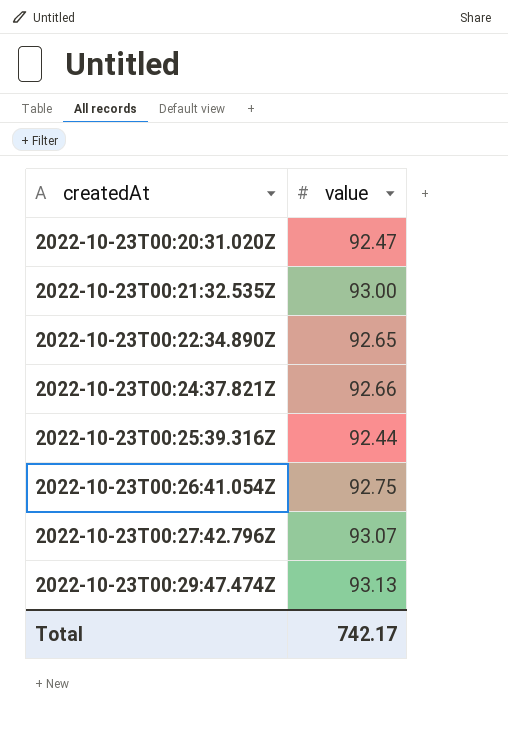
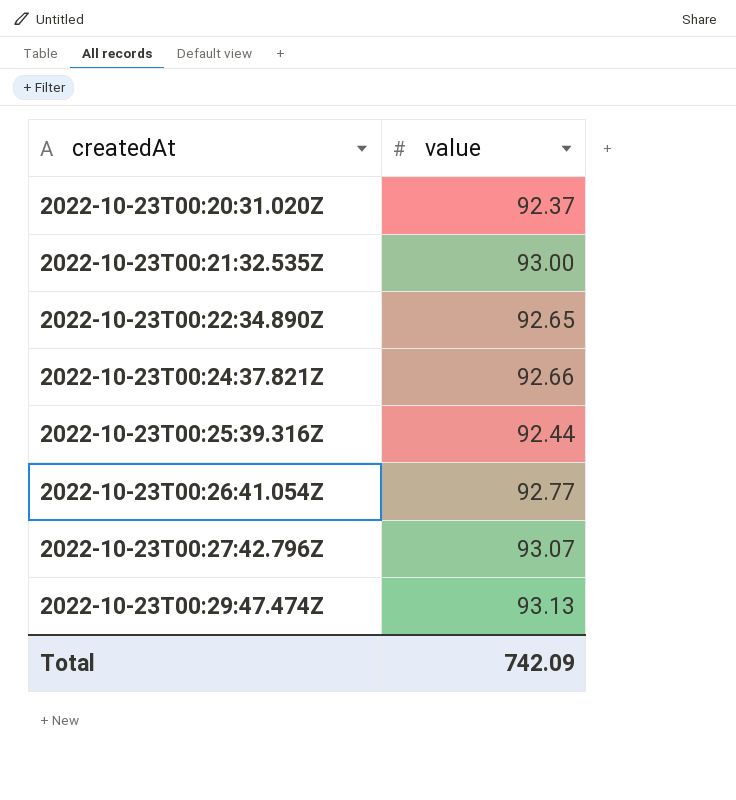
2022-10-23T00:20:31.020Z | value: 92.47 -> 92.37
2022-10-23T00:26:41.054Z | value: 92.75 -> 92.77
Total | value: 742.17 -> 742.09

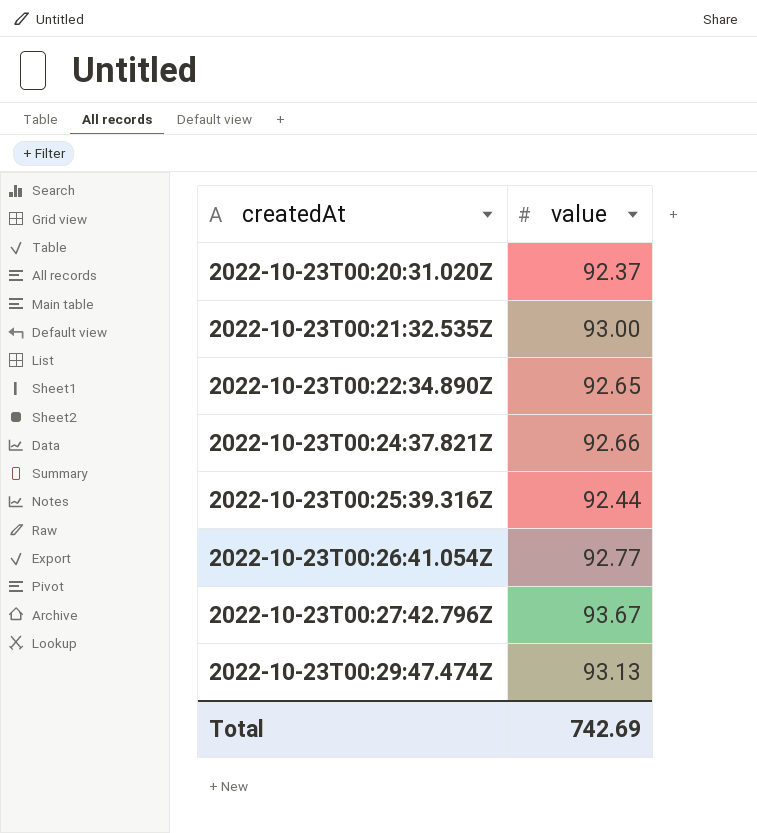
2022-10-23T00:27:42.796Z | value: 93.07 -> 93.67
Total | value: 742.09 -> 742.69

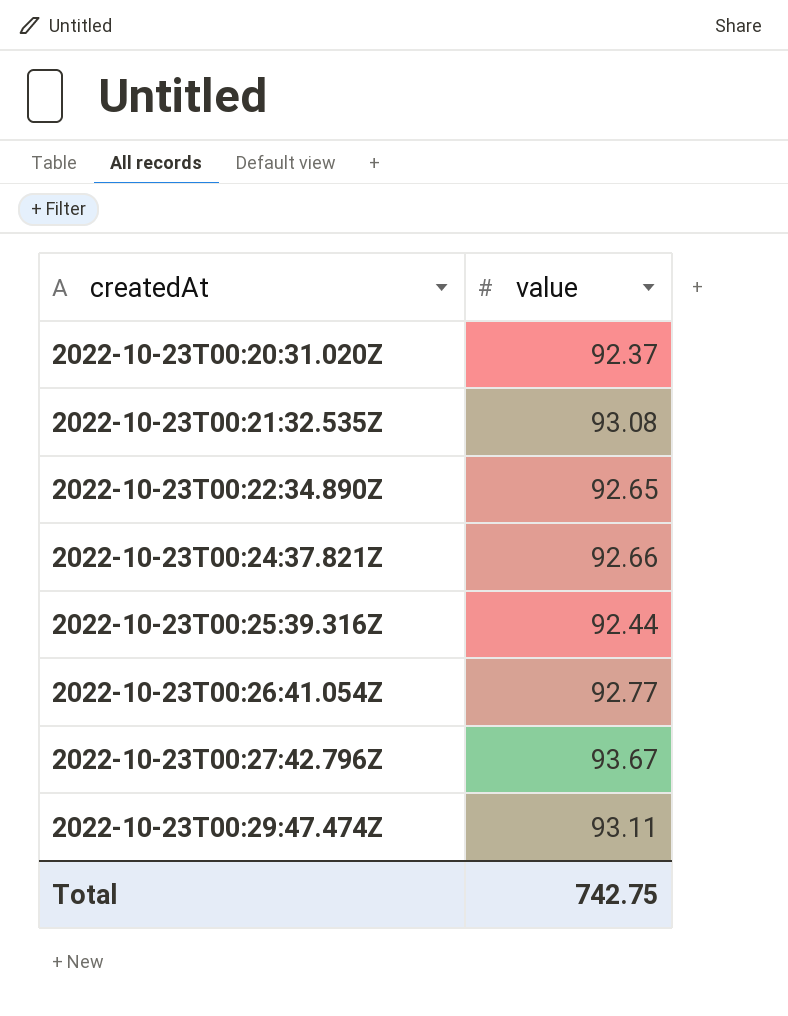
2022-10-23T00:21:32.535Z | value: 93.00 -> 93.08
2022-10-23T00:29:47.474Z | value: 93.13 -> 93.11
Total | value: 742.69 -> 742.75

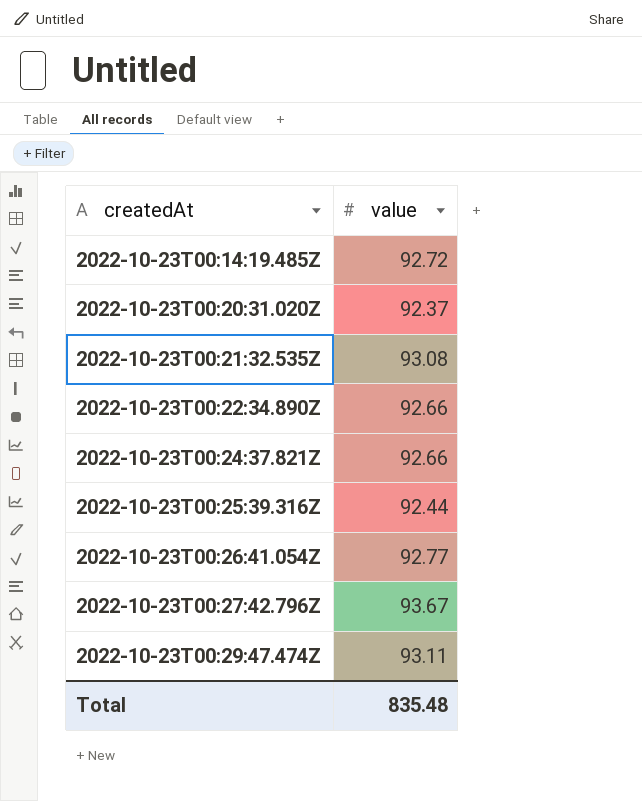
row 2022-10-23T00:14:19.485Z: none -> 92.72
2022-10-23T00:22:34.890Z | value: 92.65 -> 92.66
Total | value: 742.75 -> 835.48

